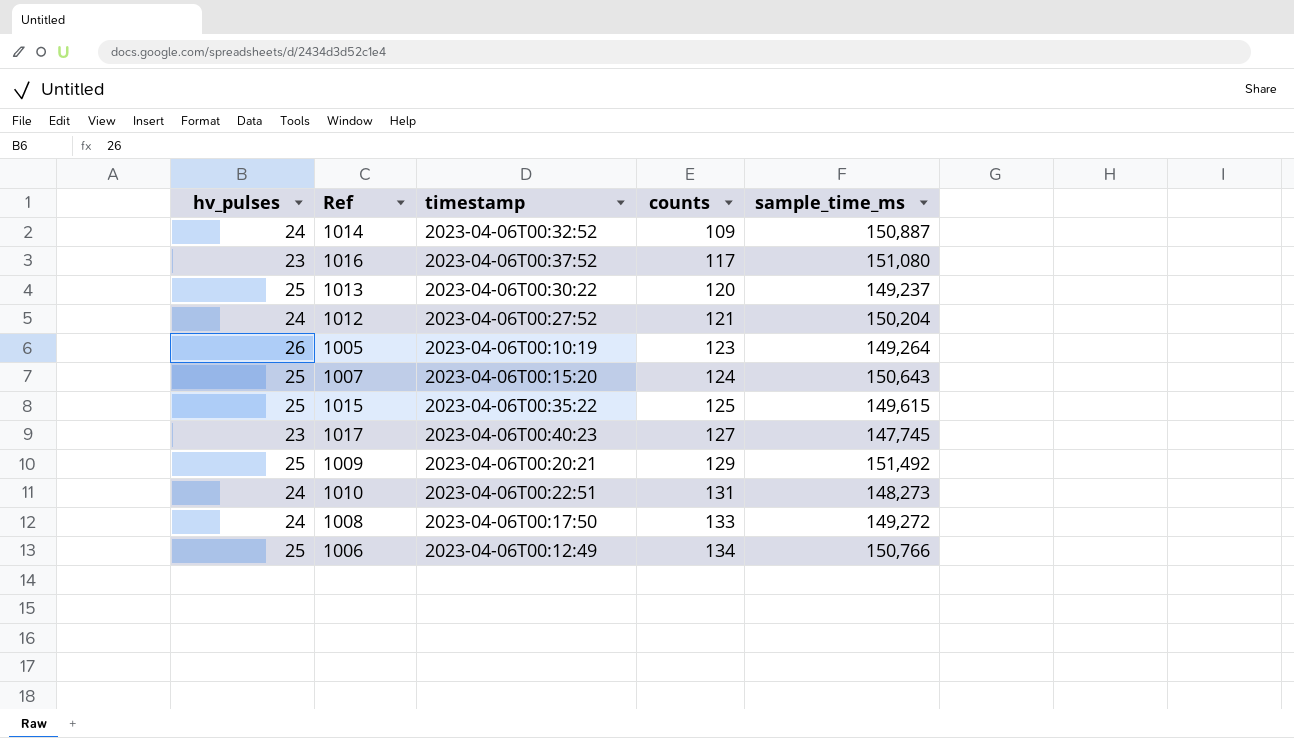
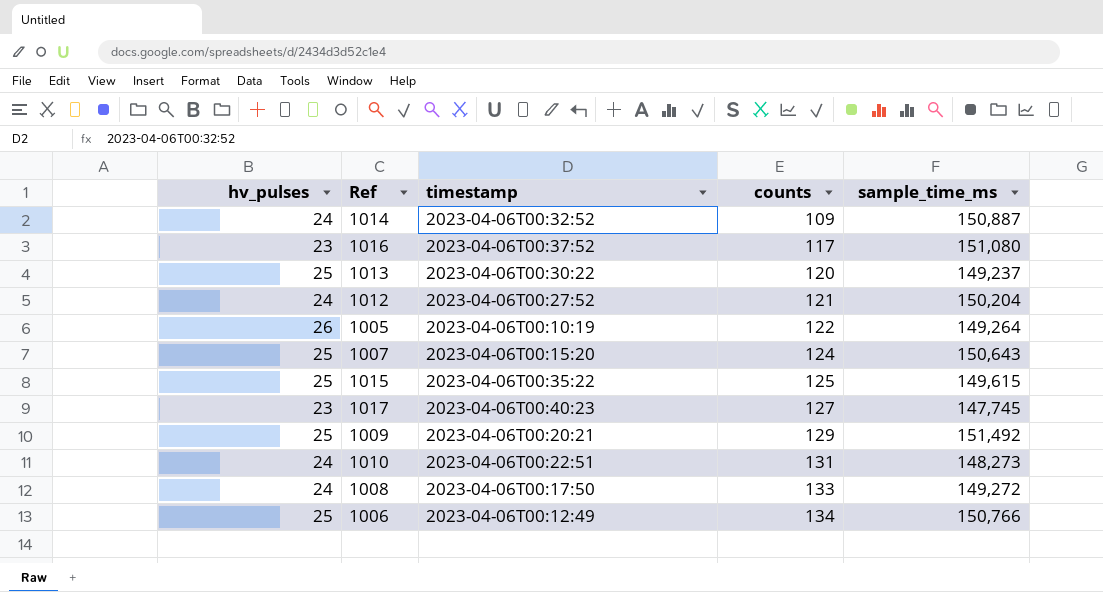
1005 | counts: 123 -> 122

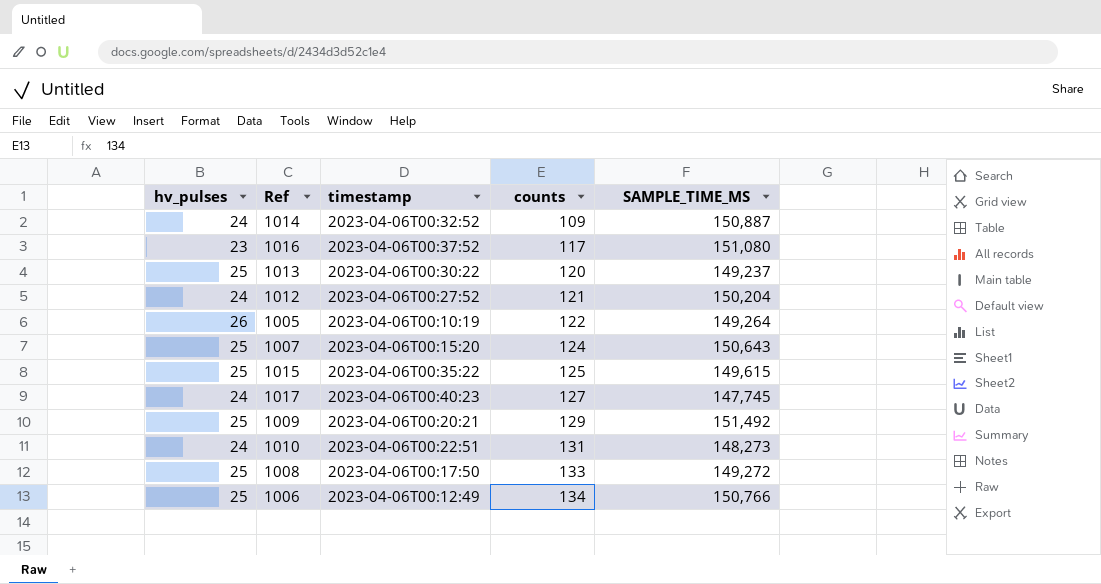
column name: sample_time_ms -> SAMPLE_TIME_MS
1017 | hv_pulses: 23 -> 24
1008 | hv_pulses: 24 -> 25

